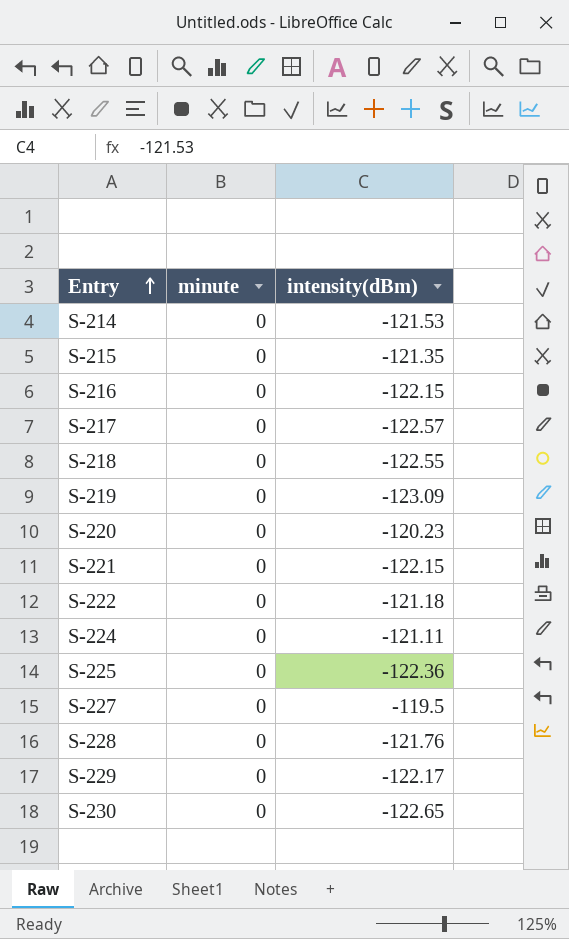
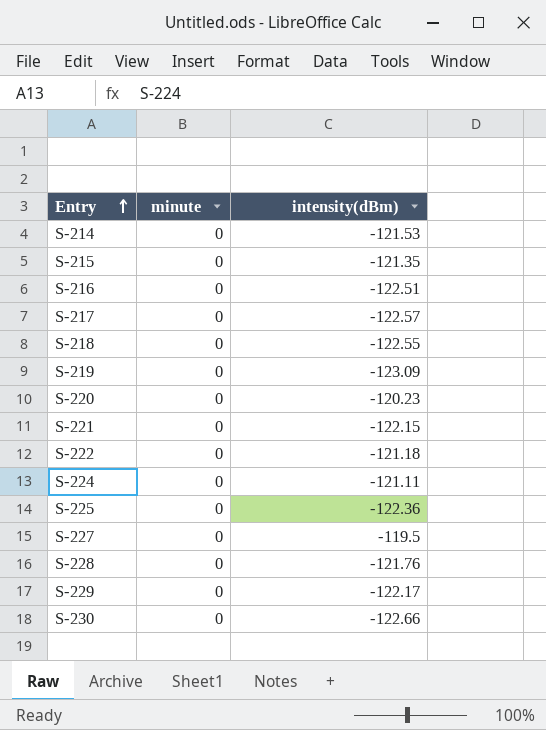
S-216 | intensity(dBm): -122.15 -> -122.51
S-230 | intensity(dBm): -122.65 -> -122.66

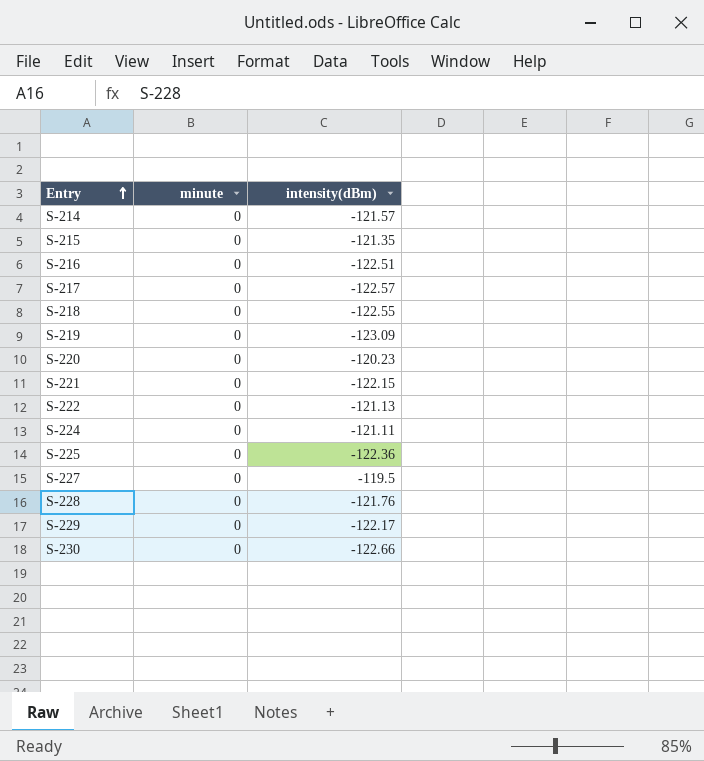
S-214 | intensity(dBm): -121.53 -> -121.57
S-222 | intensity(dBm): -121.18 -> -121.13

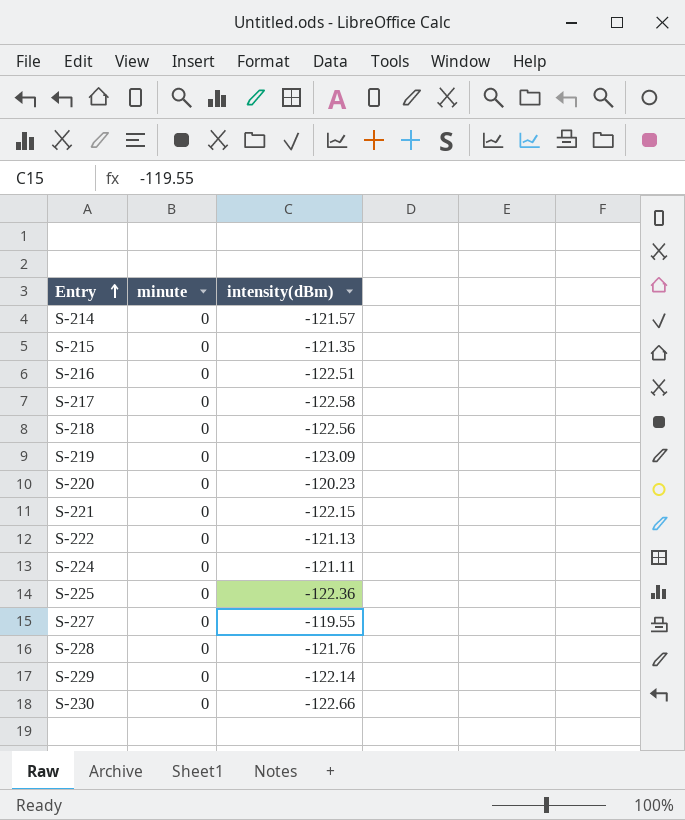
S-217 | intensity(dBm): -122.57 -> -122.58
S-218 | intensity(dBm): -122.55 -> -122.56
S-227 | intensity(dBm): -119.5 -> -119.55
S-229 | intensity(dBm): -122.17 -> -122.14

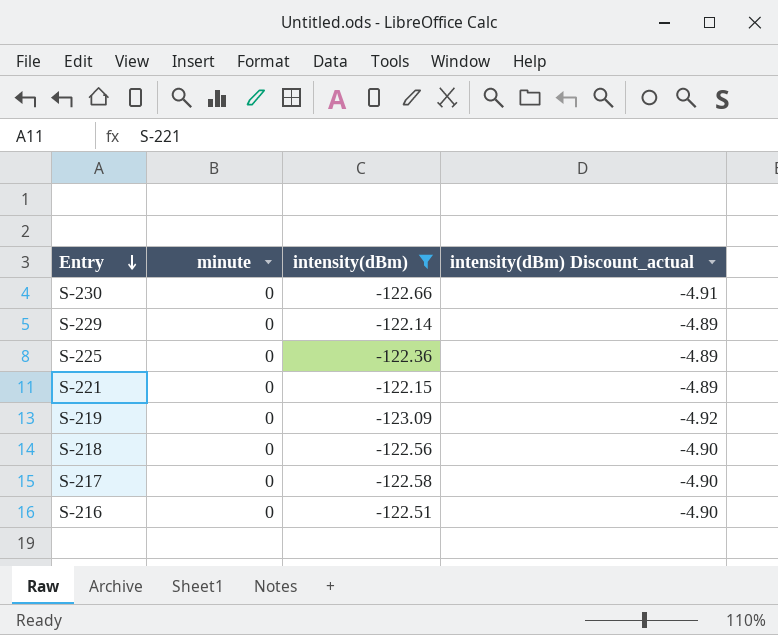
filter: none -> intensity(dBm) <= -122.14
row order: Entry ascending -> Entry descending
column intensity(dBm) Discount_actual | formula: none -> [intensity(dBm)] * 0.04

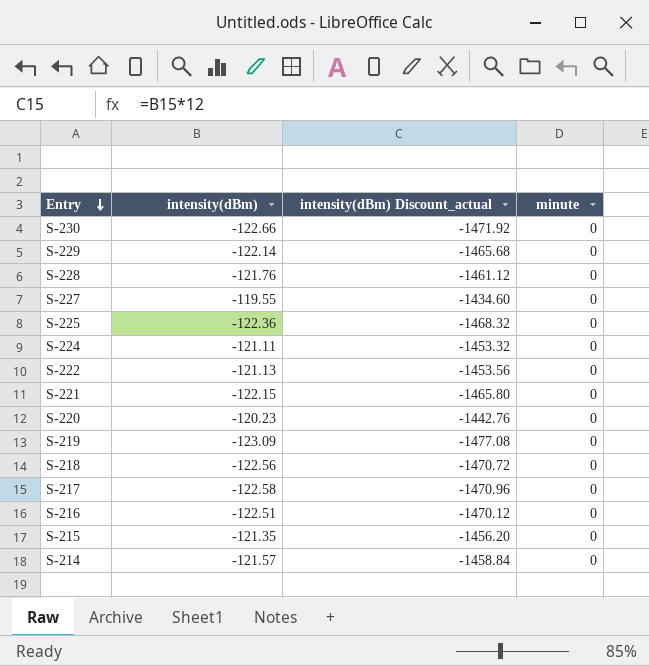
filter: intensity(dBm) <= -122.14 -> none
column intensity(dBm) Discount_actual | formula: [intensity(dBm)] * 0.04 -> [intensity(dBm)] * 12
column minute | position: 2 -> 4

